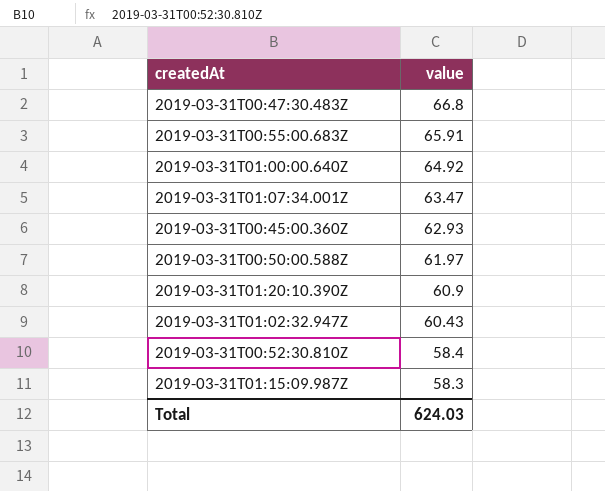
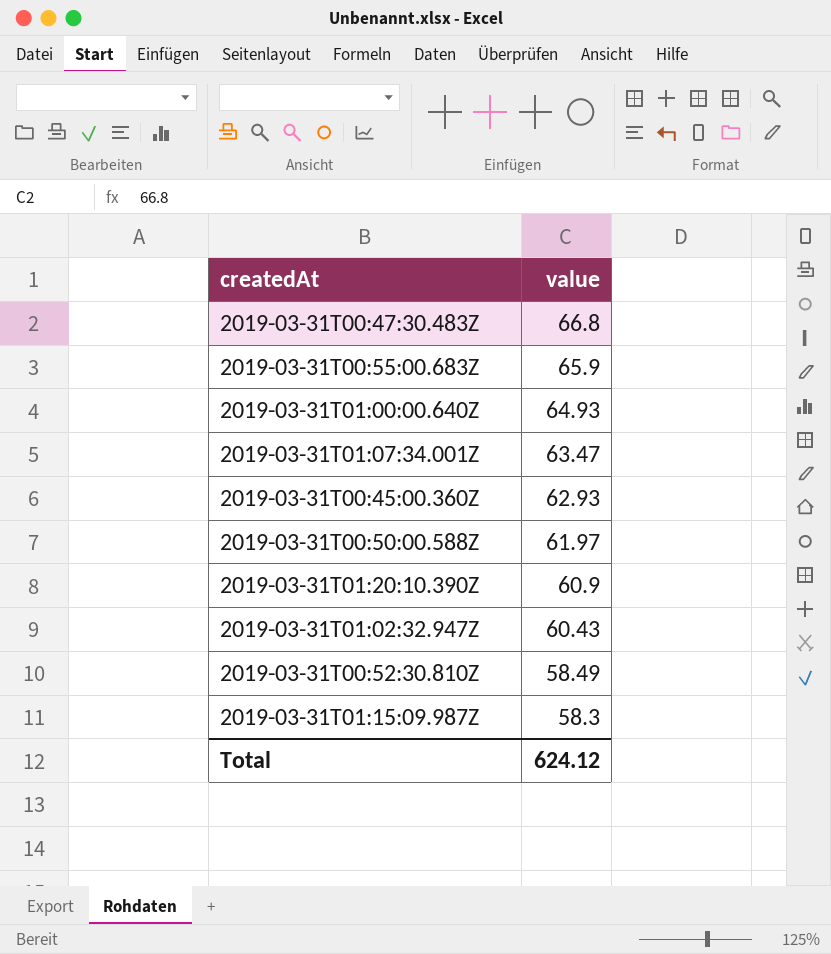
2019-03-31T00:55:00.683Z | value: 65.91 -> 65.9
2019-03-31T01:00:00.640Z | value: 64.92 -> 64.93
2019-03-31T00:52:30.810Z | value: 58.4 -> 58.49
Total | value: 624.03 -> 624.12

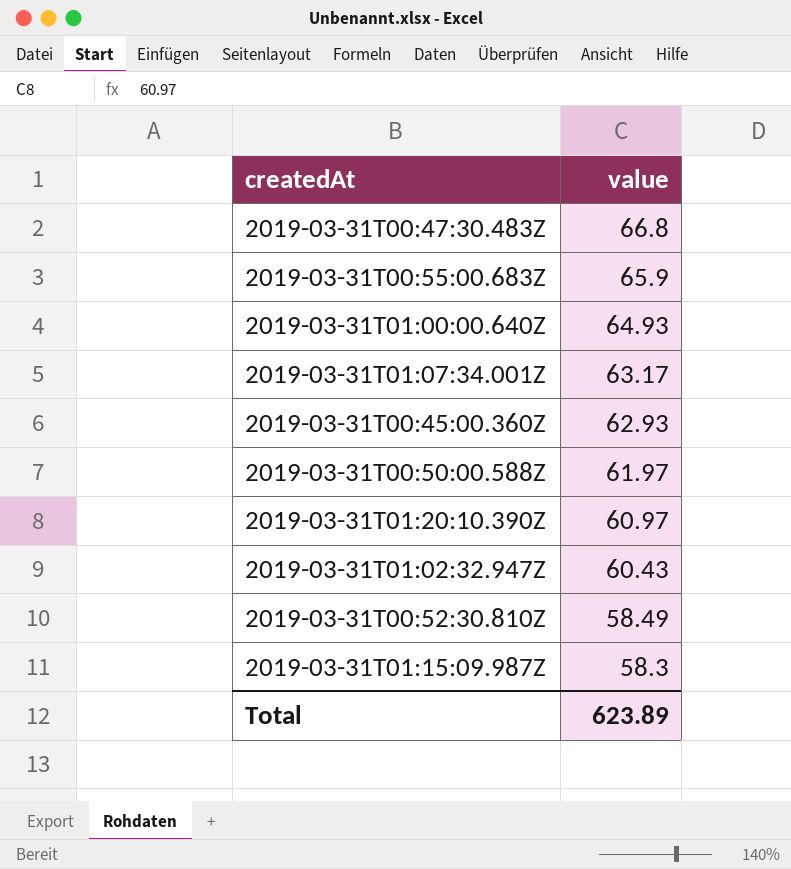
2019-03-31T01:07:34.001Z | value: 63.47 -> 63.17
2019-03-31T01:20:10.390Z | value: 60.9 -> 60.97
Total | value: 624.12 -> 623.89

